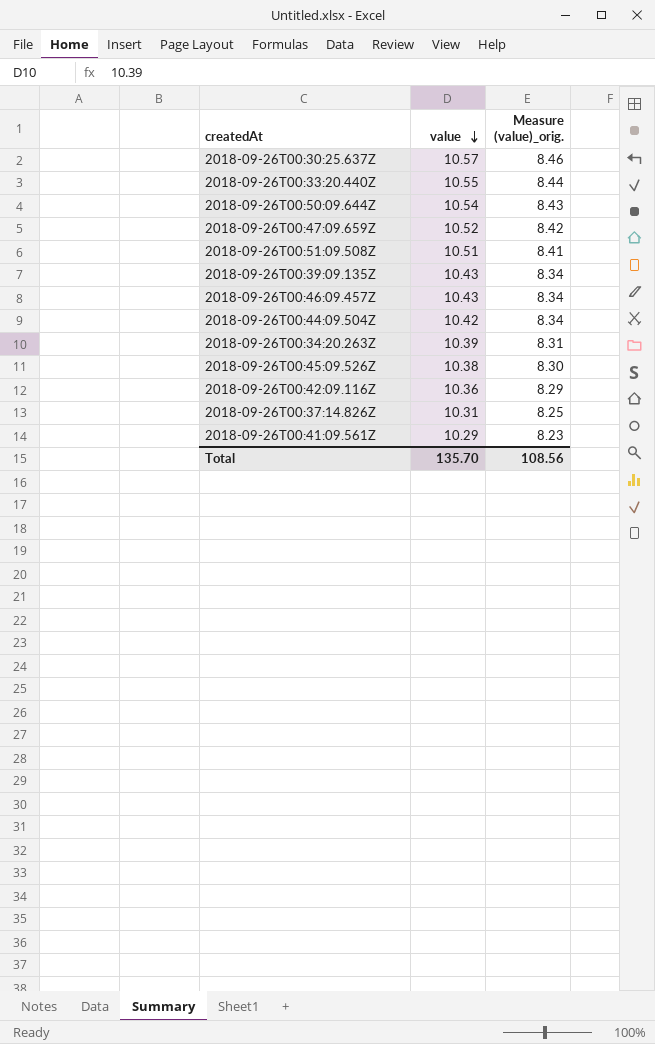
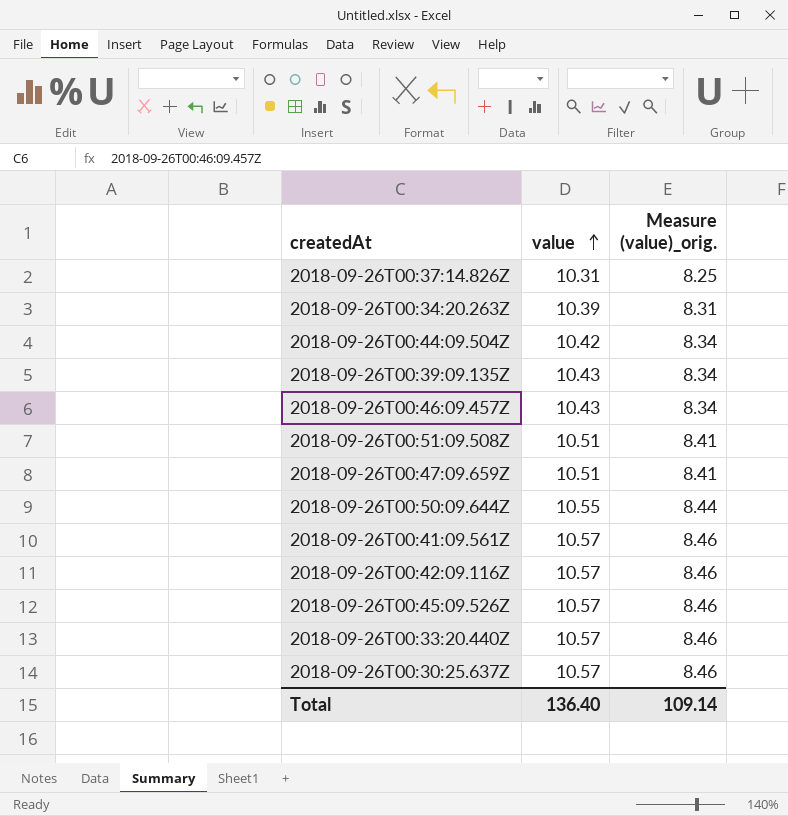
row order: value descending -> value ascending
2018-09-26T00:47:09.659Z | value: 10.52 -> 10.51
2018-09-26T00:47:09.659Z | Measure (value)_orig.: 8.42 -> 8.41
2018-09-26T00:50:09.644Z | value: 10.54 -> 10.55
2018-09-26T00:50:09.644Z | Measure (value)_orig.: 8.43 -> 8.44
2018-09-26T00:41:09.561Z | value: 10.29 -> 10.57
2018-09-26T00:41:09.561Z | Measure (value)_orig.: 8.23 -> 8.46
2018-09-26T00:42:09.116Z | value: 10.36 -> 10.57
2018-09-26T00:42:09.116Z | Measure (value)_orig.: 8.29 -> 8.46
2018-09-26T00:45:09.526Z | value: 10.38 -> 10.57
2018-09-26T00:45:09.526Z | Measure (value)_orig.: 8.30 -> 8.46
2018-09-26T00:33:20.440Z | value: 10.55 -> 10.57
2018-09-26T00:33:20.440Z | Measure (value)_orig.: 8.44 -> 8.46
Total | value: 135.70 -> 136.40
Total | Measure (value)_orig.: 108.56 -> 109.14

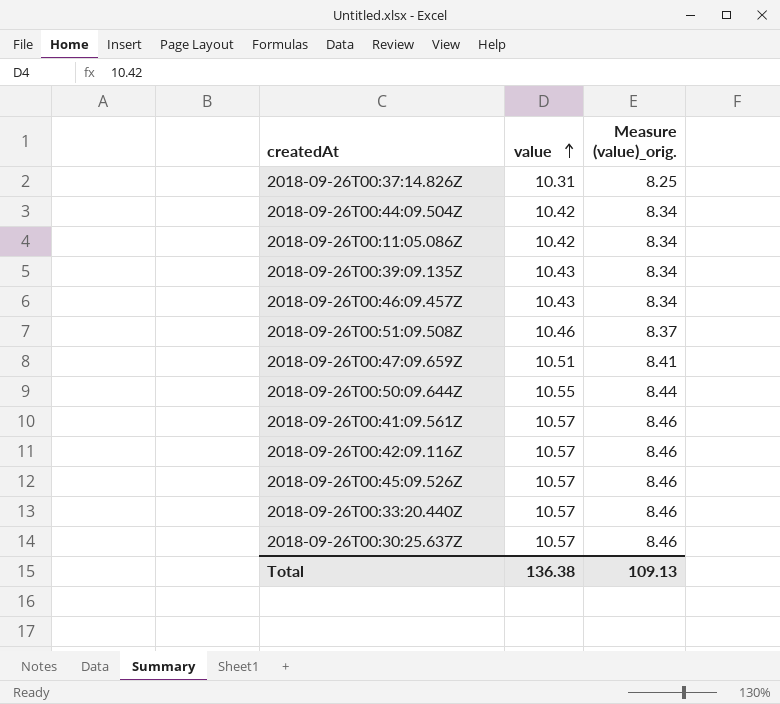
row 2018-09-26T00:34:20.263Z: 10.39 | 8.31 -> none
row 2018-09-26T00:11:05.086Z: none -> 10.42 | 8.34
2018-09-26T00:51:09.508Z | value: 10.51 -> 10.46
2018-09-26T00:51:09.508Z | Measure (value)_orig.: 8.41 -> 8.37
Total | value: 136.40 -> 136.38
Total | Measure (value)_orig.: 109.14 -> 109.13

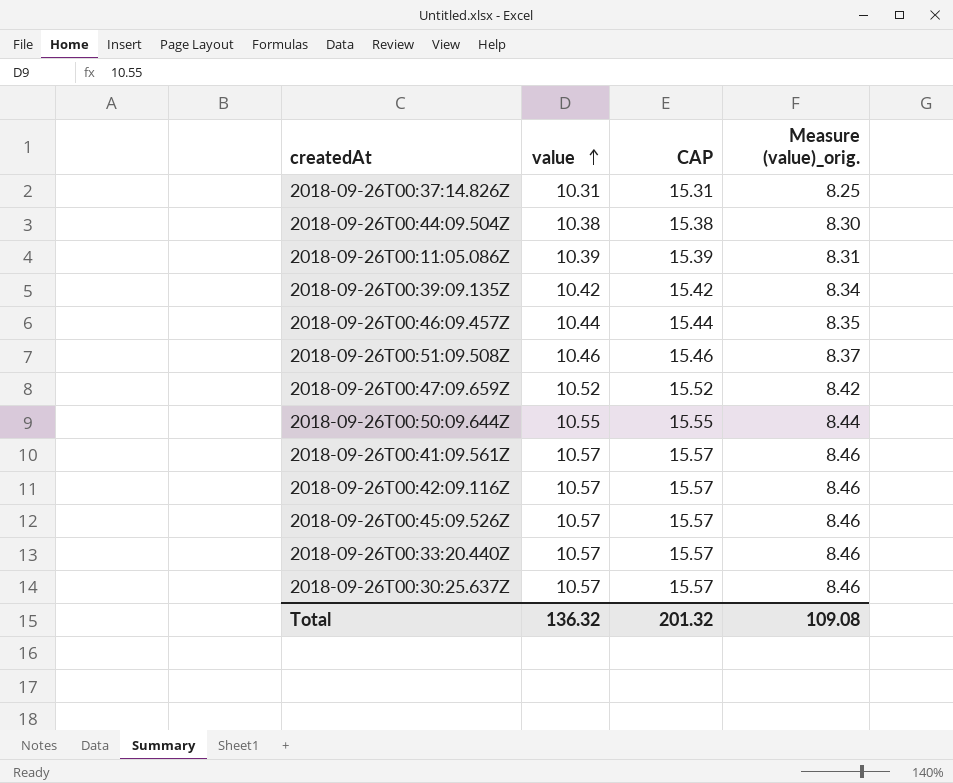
column CAP | formula: none -> [value] + 5
2018-09-26T00:44:09.504Z | value: 10.42 -> 10.38
2018-09-26T00:44:09.504Z | Measure (value)_orig.: 8.34 -> 8.30
2018-09-26T00:11:05.086Z | value: 10.42 -> 10.39
2018-09-26T00:11:05.086Z | Measure (value)_orig.: 8.34 -> 8.31
2018-09-26T00:39:09.135Z | value: 10.43 -> 10.42
2018-09-26T00:46:09.457Z | value: 10.43 -> 10.44
2018-09-26T00:46:09.457Z | Measure (value)_orig.: 8.34 -> 8.35
2018-09-26T00:47:09.659Z | value: 10.51 -> 10.52
2018-09-26T00:47:09.659Z | Measure (value)_orig.: 8.41 -> 8.42
Total | value: 136.38 -> 136.32
Total | Measure (value)_orig.: 109.13 -> 109.08

